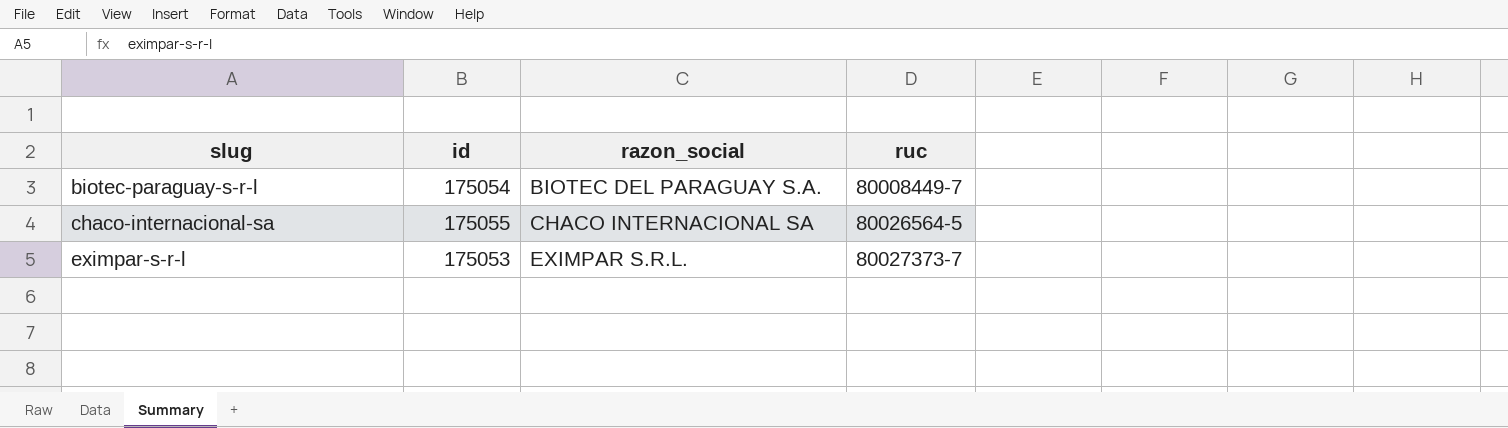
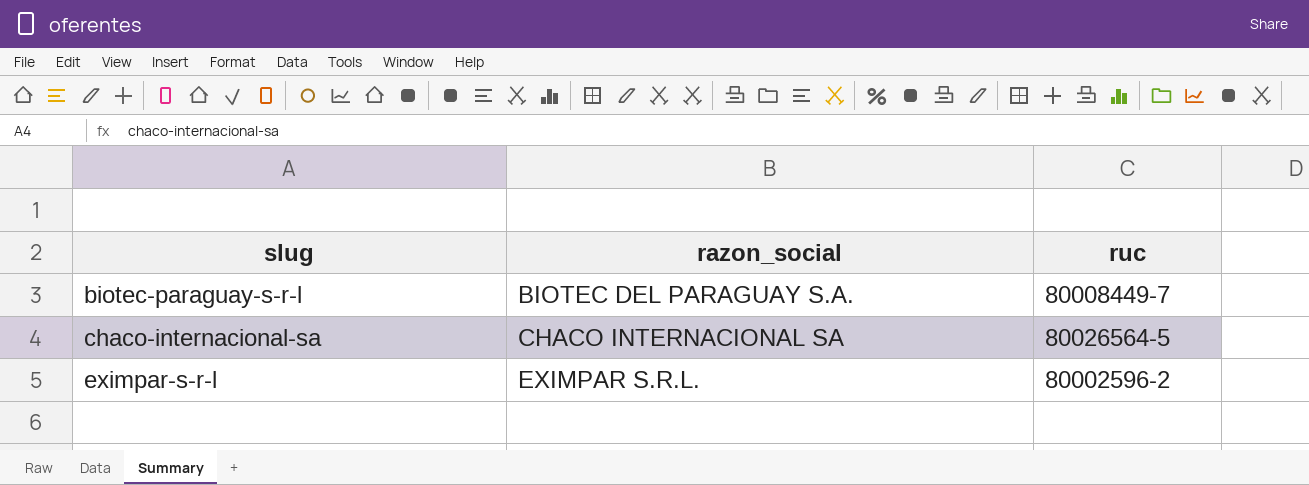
column id | position: 2 -> none
eximpar-s-r-l | ruc: 80027373-7 -> 80002596-2

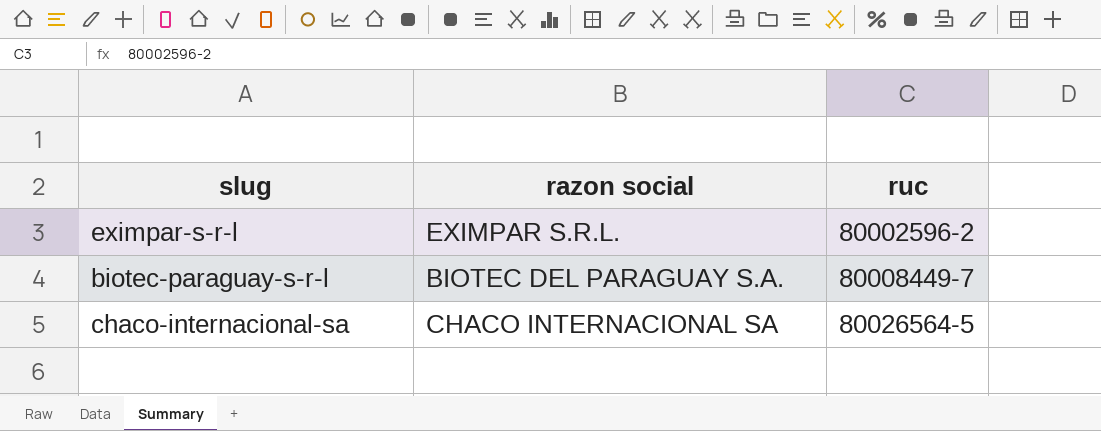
row order: slug ascending -> ruc ascending
column name: razon_social -> razon social

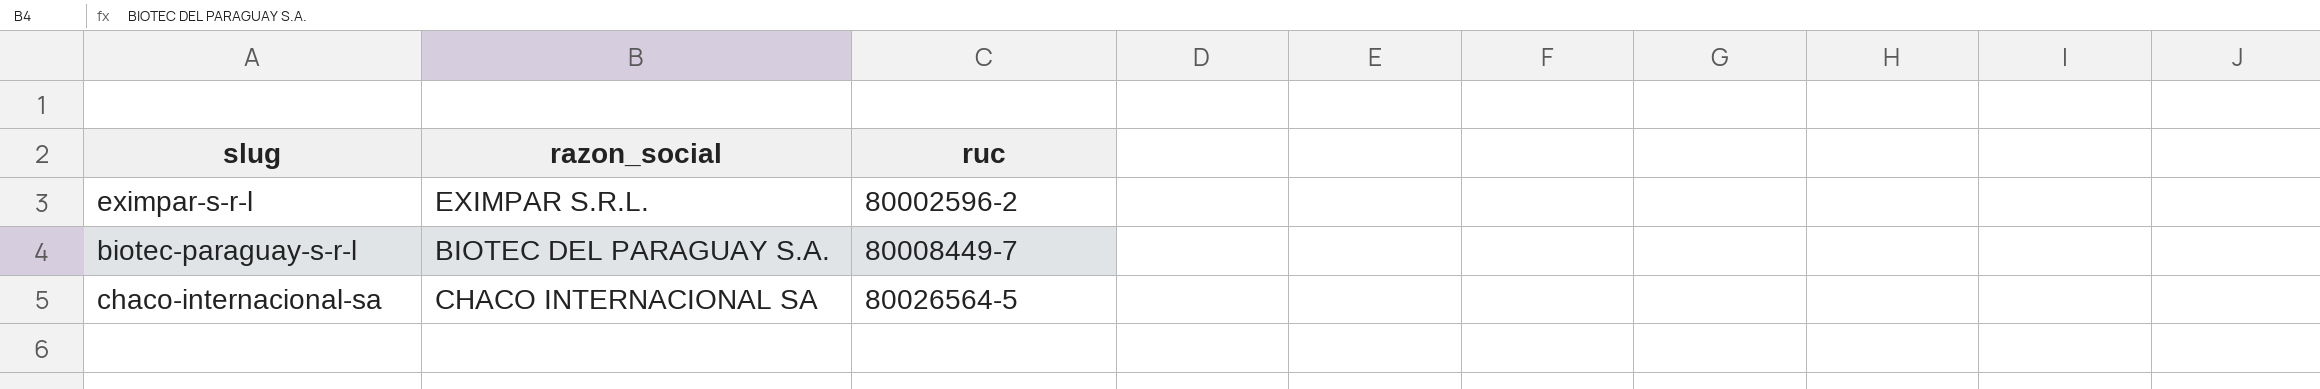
column name: razon social -> razon_social

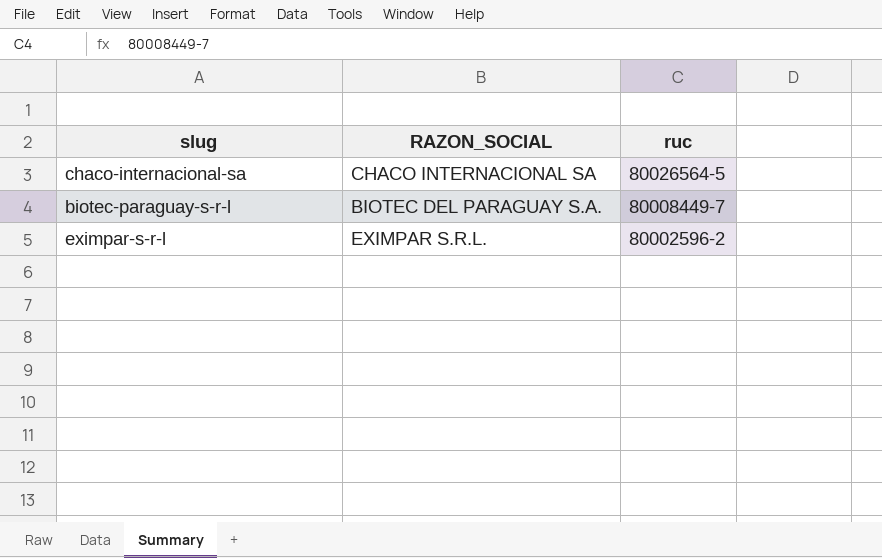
row order: ruc ascending -> ruc descending
column name: razon_social -> RAZON_SOCIAL

